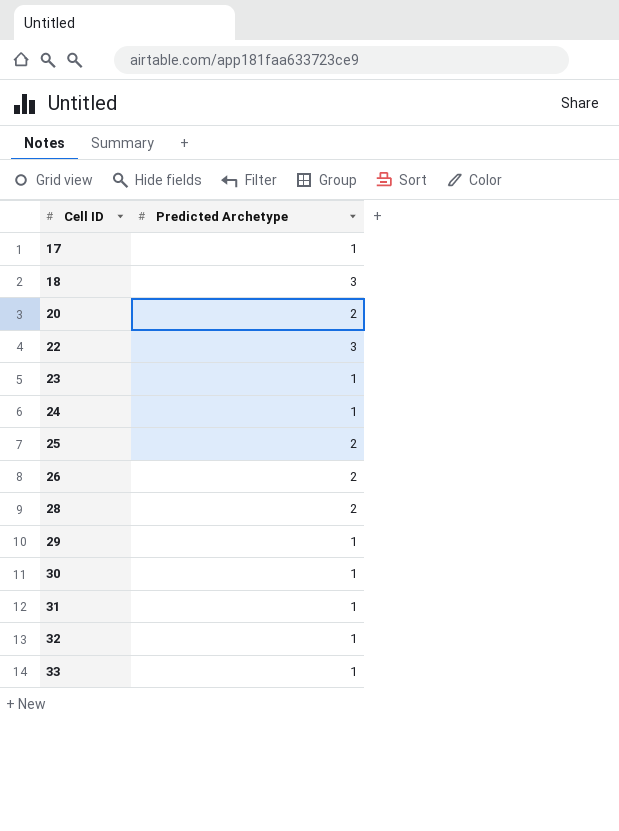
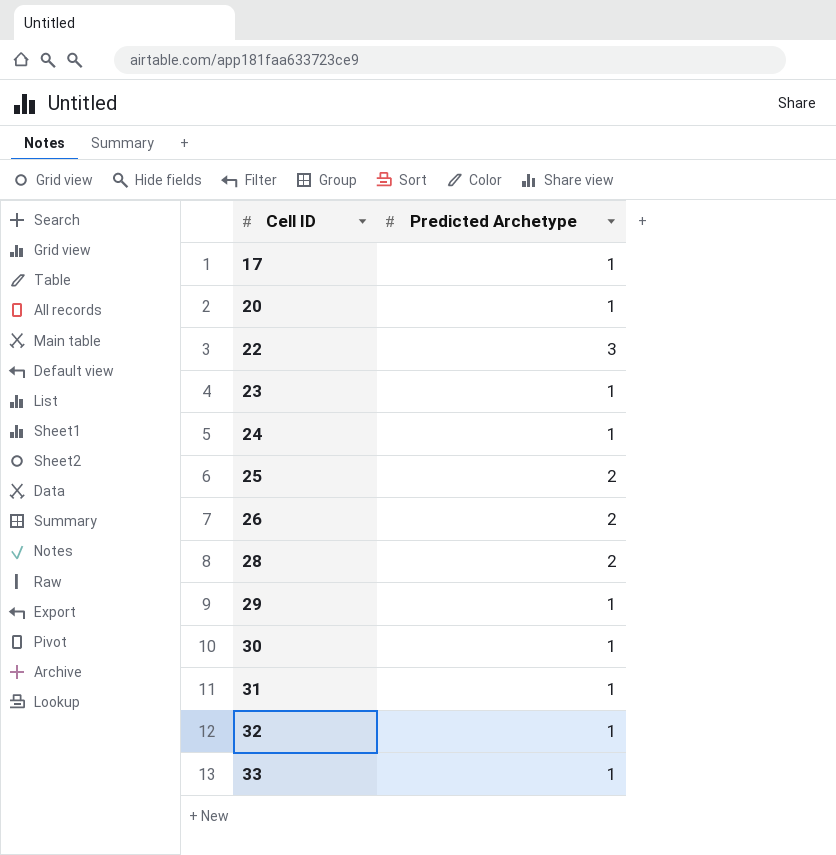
row 18: 3 -> none
20 | Predicted Archetype: 2 -> 1

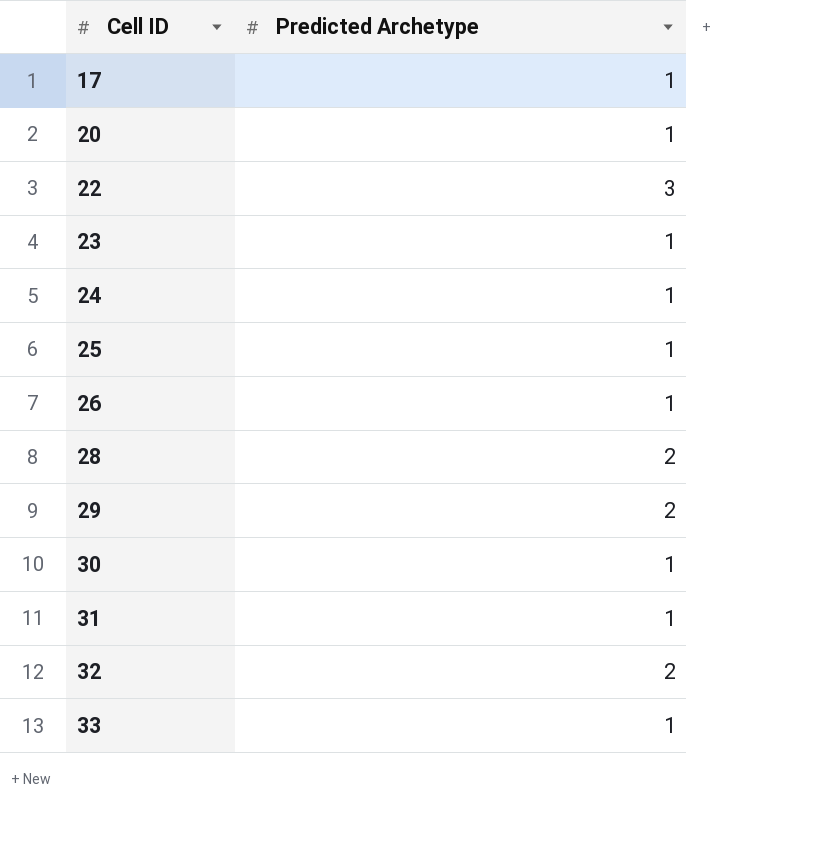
25 | Predicted Archetype: 2 -> 1
26 | Predicted Archetype: 2 -> 1
29 | Predicted Archetype: 1 -> 2
32 | Predicted Archetype: 1 -> 2

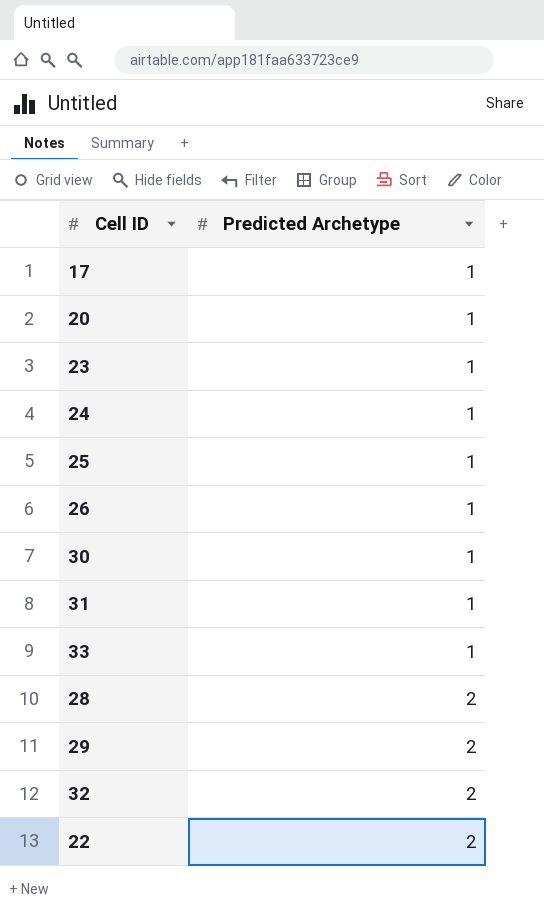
row order: Cell ID ascending -> Predicted Archetype ascending
22 | Predicted Archetype: 3 -> 2

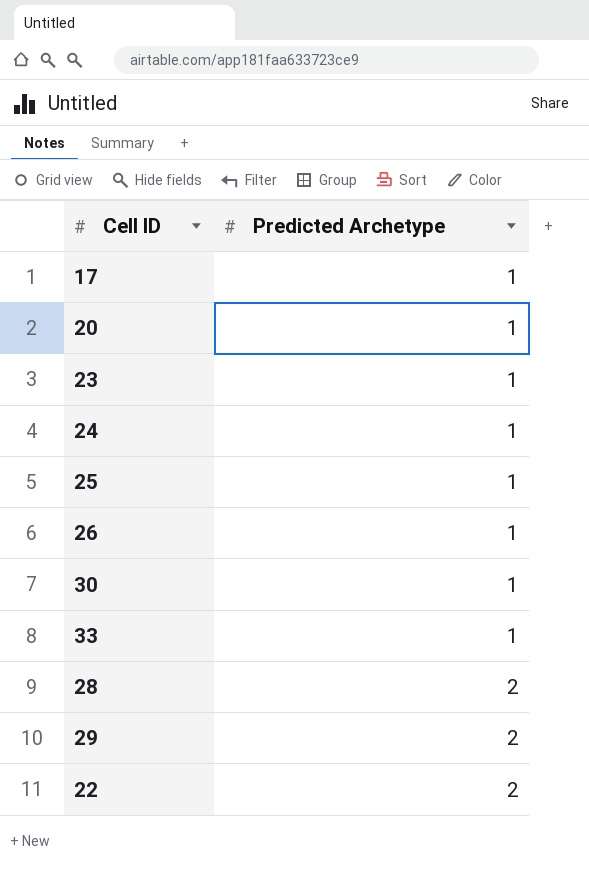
row 31: 1 -> none
row 32: 2 -> none

